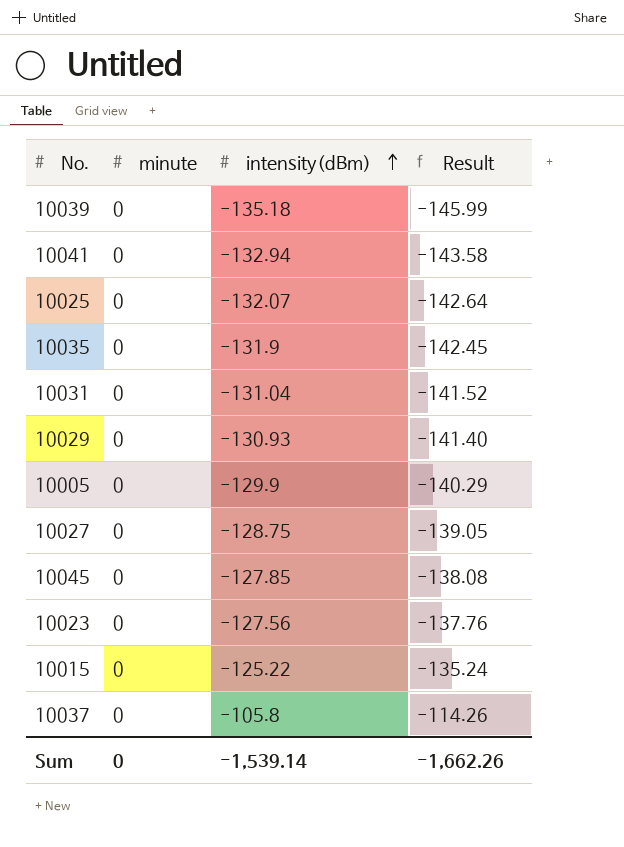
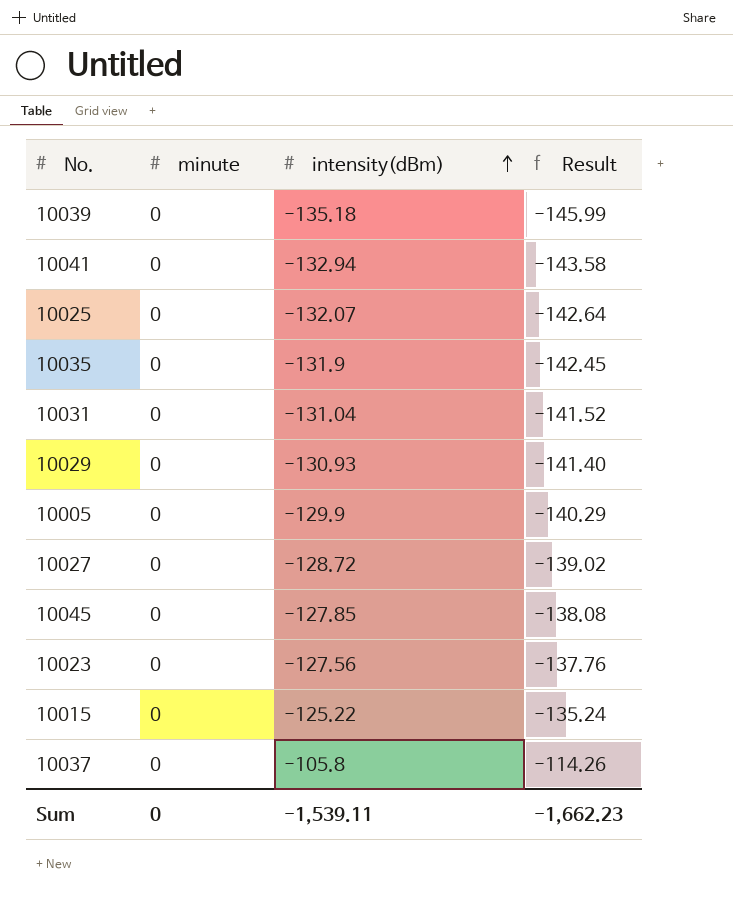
10027 | intensity(dBm): -128.75 -> -128.72
10027 | Result: -139.05 -> -139.02
Sum | intensity(dBm): -1,539.14 -> -1,539.11
Sum | Result: -1,662.26 -> -1,662.23

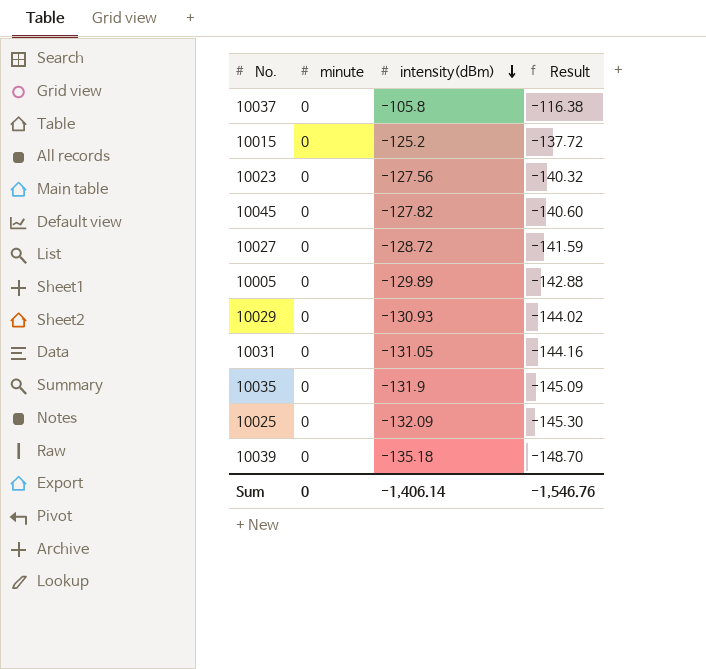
row order: intensity(dBm) ascending -> intensity(dBm) descending
column Result | formula: [intensity(dBm)] * 1.08 -> [intensity(dBm)] * 1.1
row 10041: 0 | -132.94 | -143.58 -> none
10015 | intensity(dBm): -125.22 -> -125.2
10045 | intensity(dBm): -127.85 -> -127.82
10005 | intensity(dBm): -129.9 -> -129.89
10031 | intensity(dBm): -131.04 -> -131.05
10025 | intensity(dBm): -132.07 -> -132.09
Sum | intensity(dBm): -1,539.11 -> -1,406.14
Sum | Result: -1,662.23 -> -1,546.76

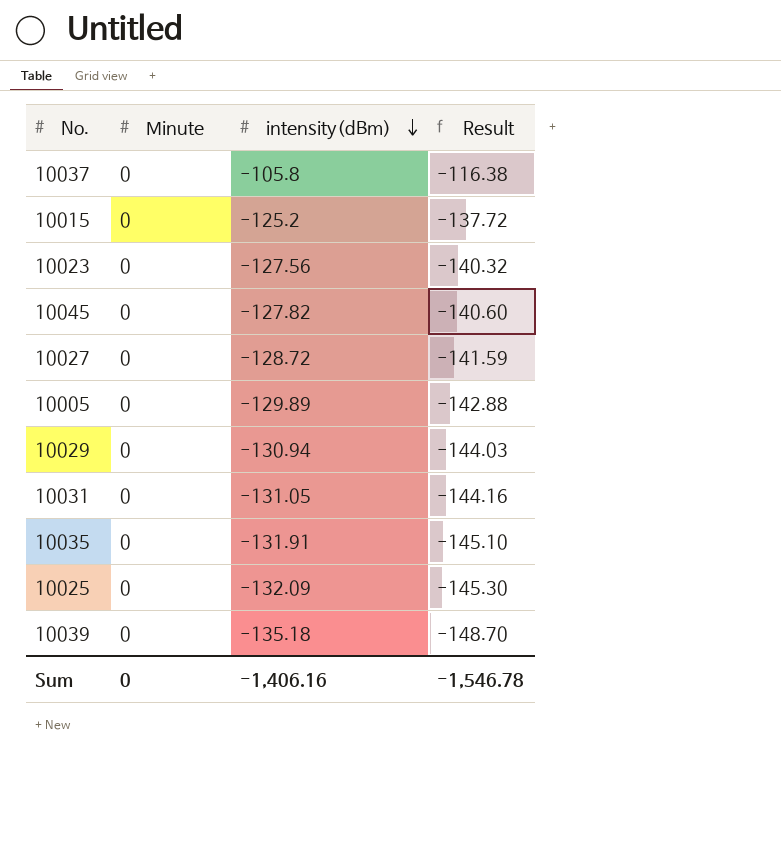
column name: minute -> Minute
10029 | intensity(dBm): -130.93 -> -130.94
10029 | Result: -144.02 -> -144.03
10035 | intensity(dBm): -131.9 -> -131.91
10035 | Result: -145.09 -> -145.10
Sum | intensity(dBm): -1,406.14 -> -1,406.16
Sum | Result: -1,546.76 -> -1,546.78

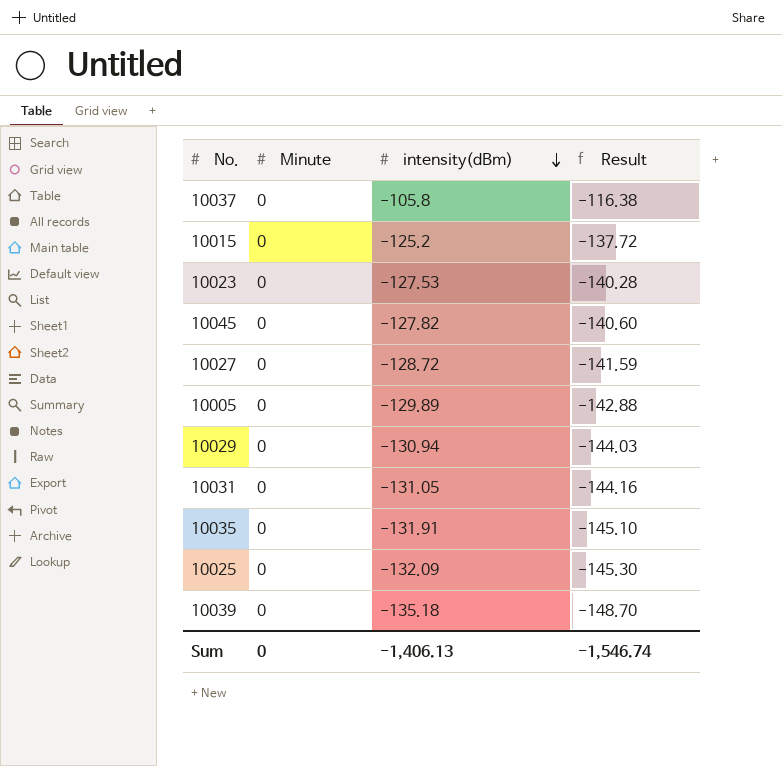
10023 | intensity(dBm): -127.56 -> -127.53
10023 | Result: -140.32 -> -140.28
Sum | intensity(dBm): -1,406.16 -> -1,406.13
Sum | Result: -1,546.78 -> -1,546.74

